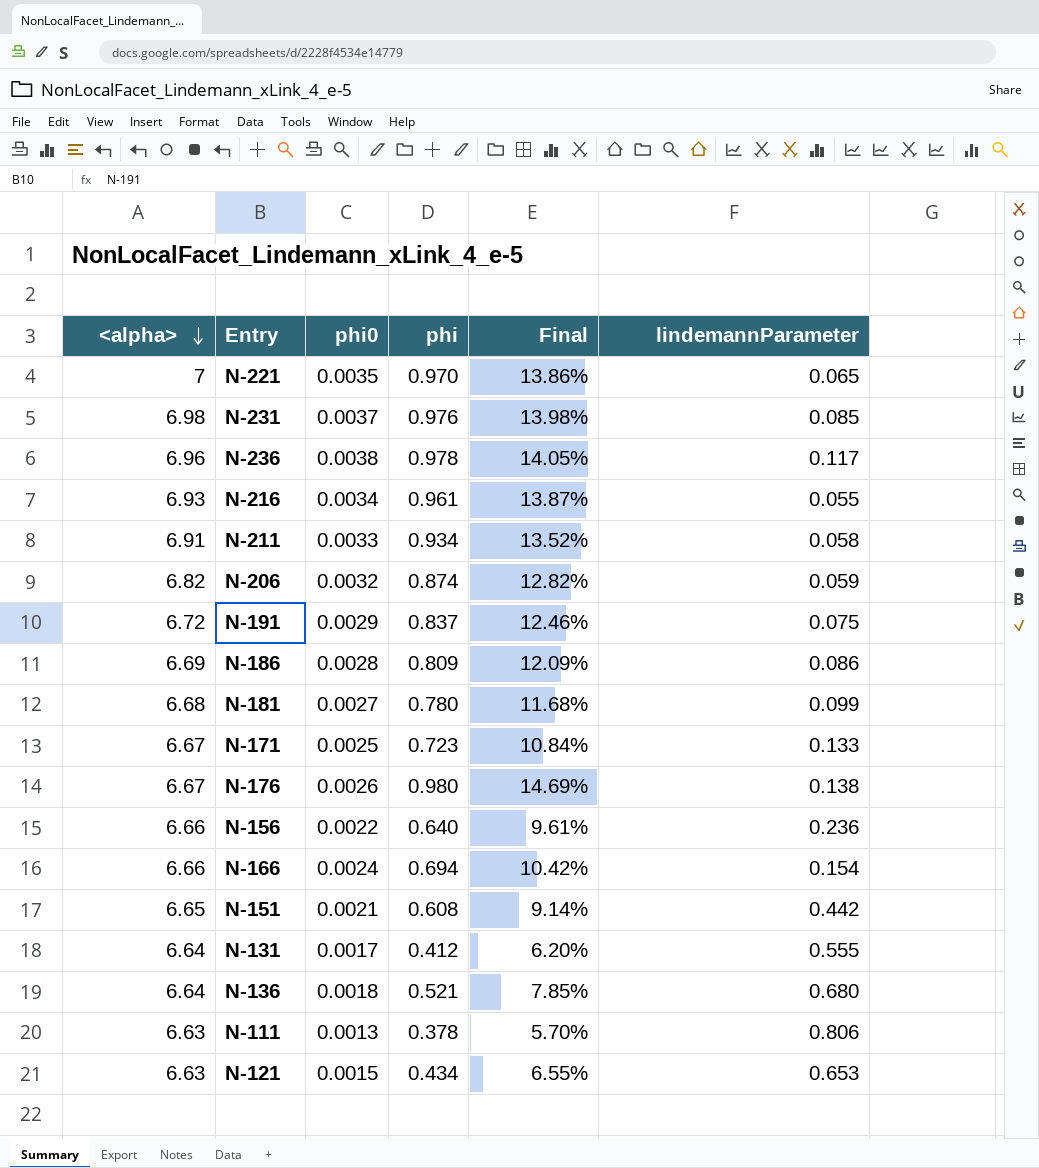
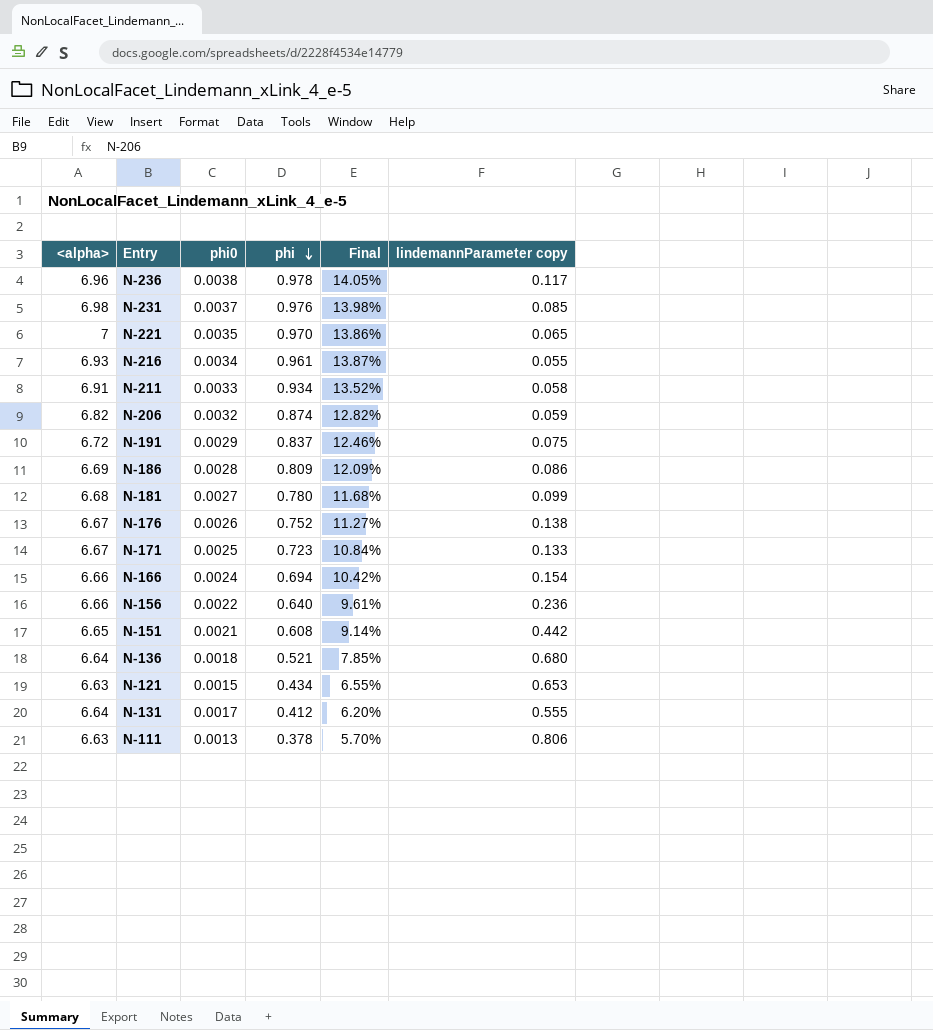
row order: <alpha> descending -> phi descending
column name: lindemannParameter -> lindemannParameter copy
N-176 | phi: 0.980 -> 0.752
N-176 | Final: 14.69% -> 11.27%

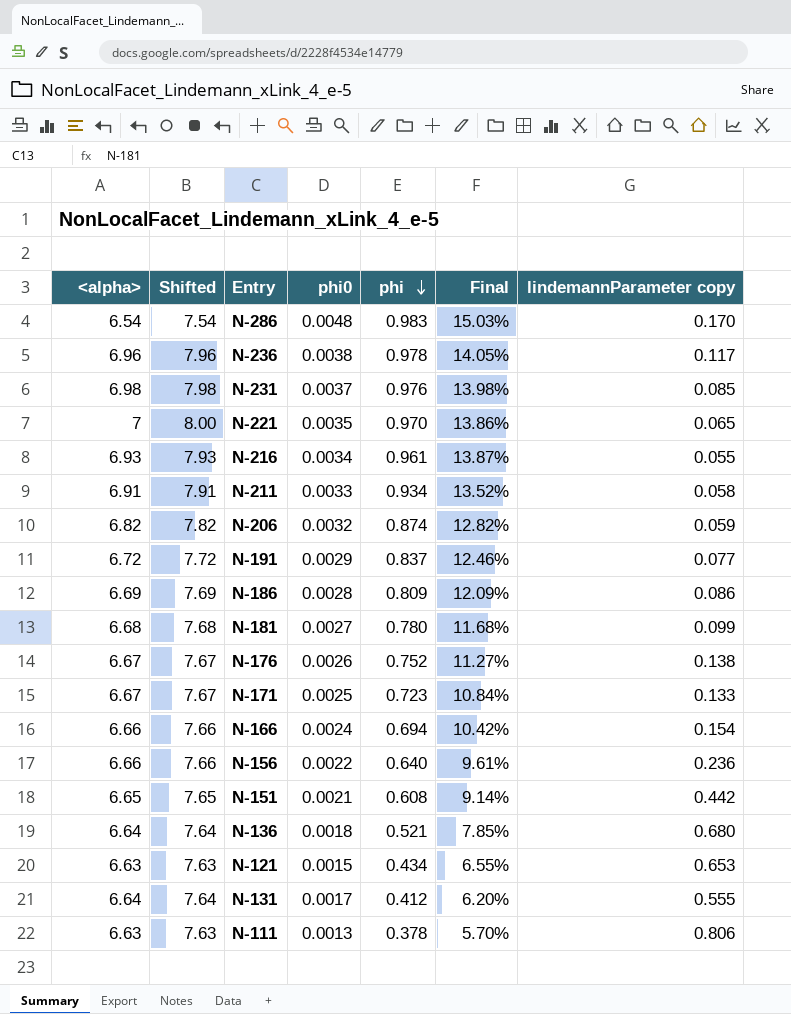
column Shifted | formula: none -> [<alpha>] + 1
row N-286: none -> 6.54 | 7.54 | 0.0048 | 0.983 | 15.03% | 0.170
N-191 | lindemannParameter copy: 0.075 -> 0.077

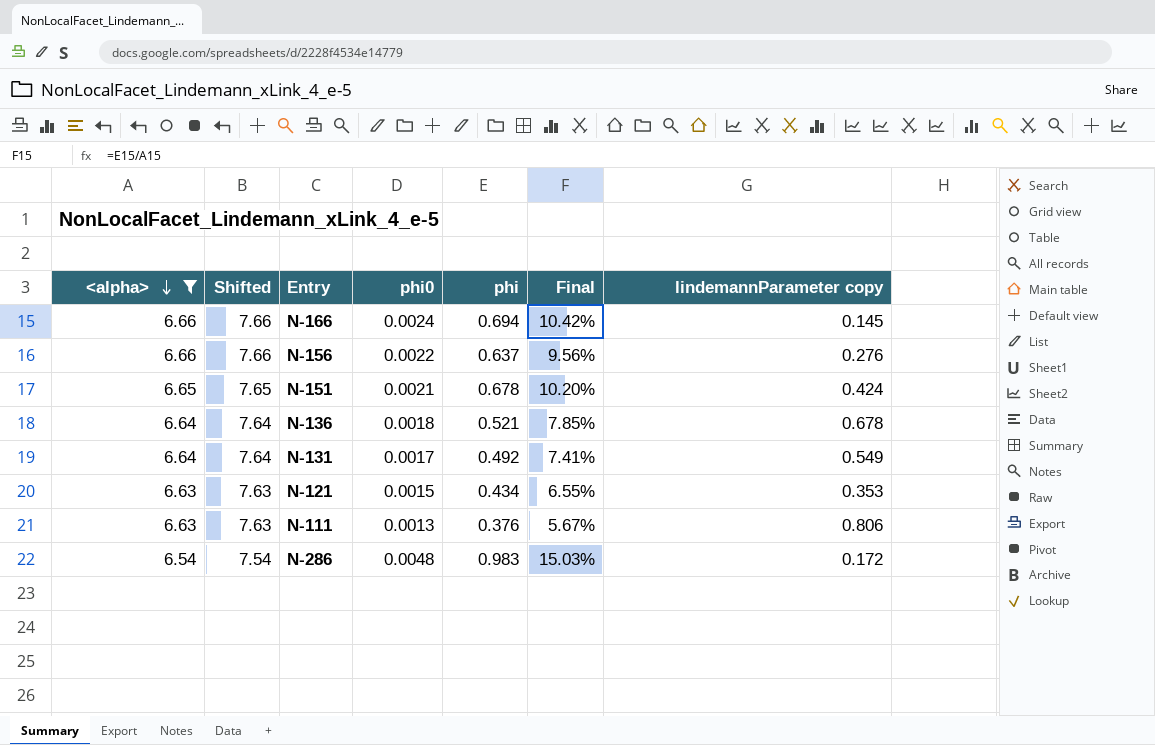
filter: none -> <alpha> <= 6.66
row order: phi descending -> <alpha> descending
N-166 | lindemannParameter copy: 0.154 -> 0.145
N-156 | phi: 0.640 -> 0.637
N-156 | Final: 9.61% -> 9.56%
N-156 | lindemannParameter copy: 0.236 -> 0.276
N-151 | phi: 0.608 -> 0.678
N-151 | Final: 9.14% -> 10.20%
N-151 | lindemannParameter copy: 0.442 -> 0.424
N-136 | lindemannParameter copy: 0.680 -> 0.678
N-131 | phi: 0.412 -> 0.492
N-131 | Final: 6.20% -> 7.41%
N-131 | lindemannParameter copy: 0.555 -> 0.549
N-121 | lindemannParameter copy: 0.653 -> 0.353
N-111 | phi: 0.378 -> 0.376
N-111 | Final: 5.70% -> 5.67%
N-286 | lindemannParameter copy: 0.170 -> 0.172

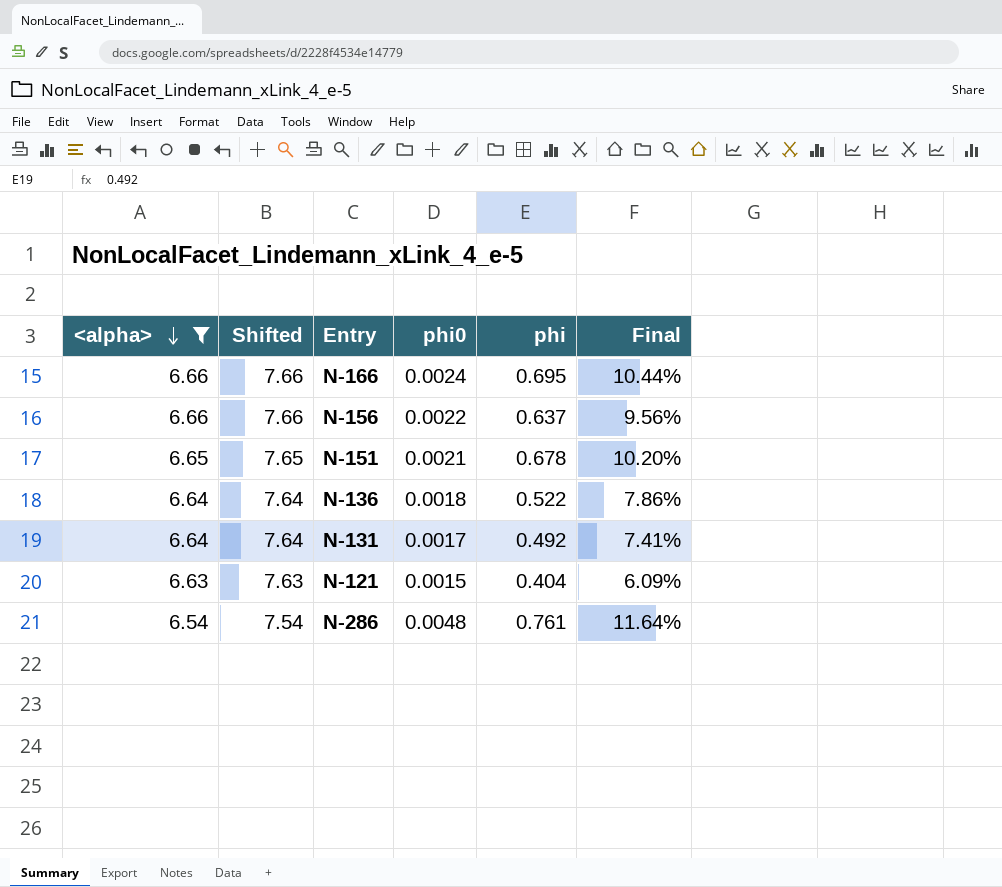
column lindemannParameter copy | position: 7 -> none
row N-111: 6.63 | 7.63 | 0.0013 | 0.376 | 5.67% | 0.806 -> none
N-166 | phi: 0.694 -> 0.695
N-166 | Final: 10.42% -> 10.44%
N-136 | phi: 0.521 -> 0.522
N-136 | Final: 7.85% -> 7.86%
N-121 | phi: 0.434 -> 0.404
N-121 | Final: 6.55% -> 6.09%
N-286 | phi: 0.983 -> 0.761
N-286 | Final: 15.03% -> 11.64%

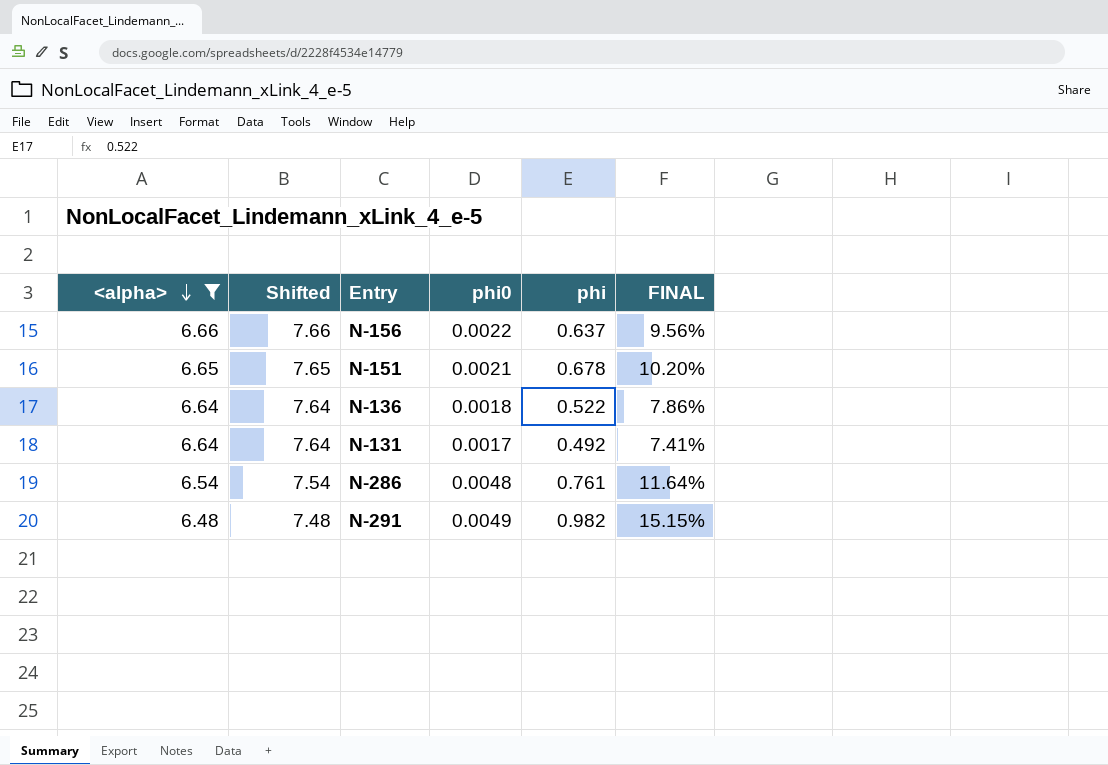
column name: Final -> FINAL
row N-166: 6.66 | 7.66 | 0.0024 | 0.695 | 10.44% -> none
row N-121: 6.63 | 7.63 | 0.0015 | 0.404 | 6.09% -> none
row N-291: none -> 6.48 | 7.48 | 0.0049 | 0.982 | 15.15%

